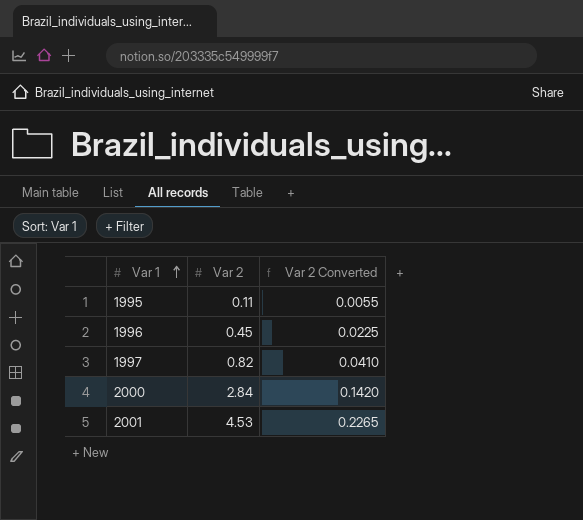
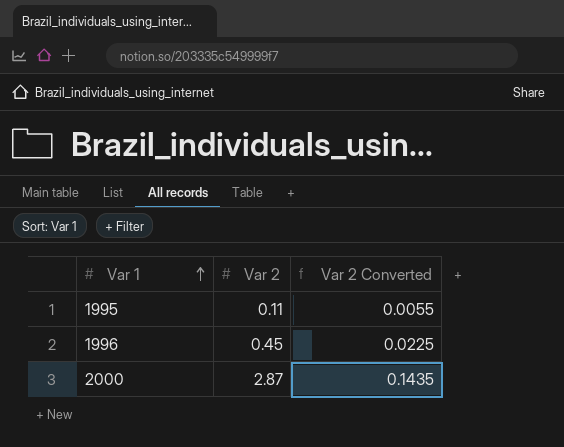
row 1997: 0.82 | 0.0410 -> none
row 2001: 4.53 | 0.2265 -> none
2000 | Var 2: 2.84 -> 2.87
2000 | Var 2 Converted: 0.1420 -> 0.1435

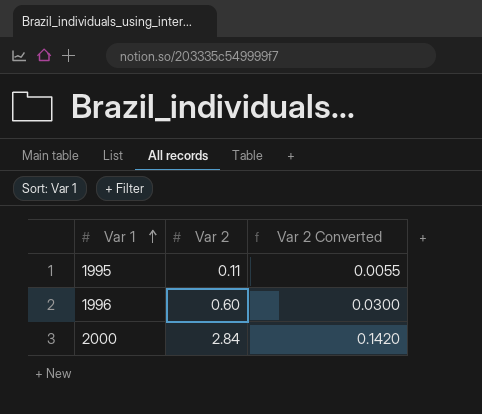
1996 | Var 2: 0.45 -> 0.60
1996 | Var 2 Converted: 0.0225 -> 0.0300
2000 | Var 2: 2.87 -> 2.84
2000 | Var 2 Converted: 0.1435 -> 0.1420

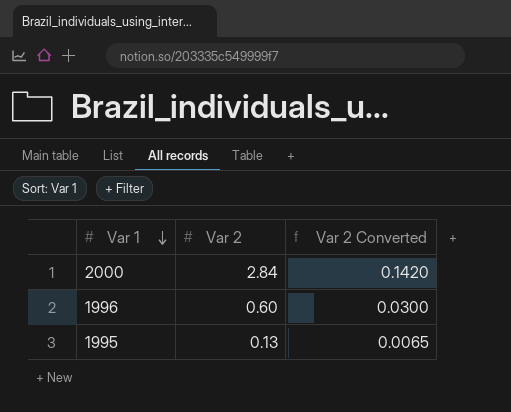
row order: Var 1 ascending -> Var 1 descending
1995 | Var 2: 0.11 -> 0.13
1995 | Var 2 Converted: 0.0055 -> 0.0065

